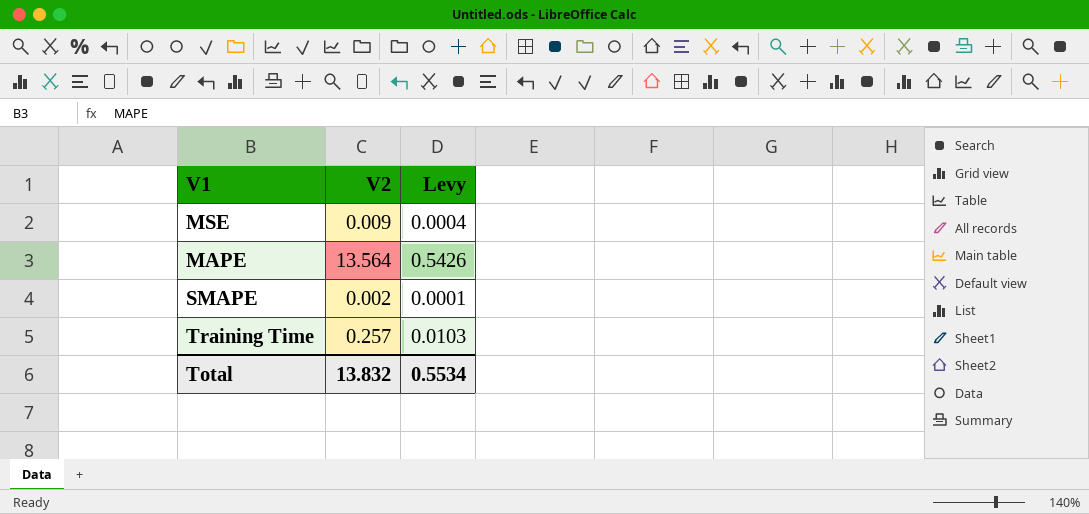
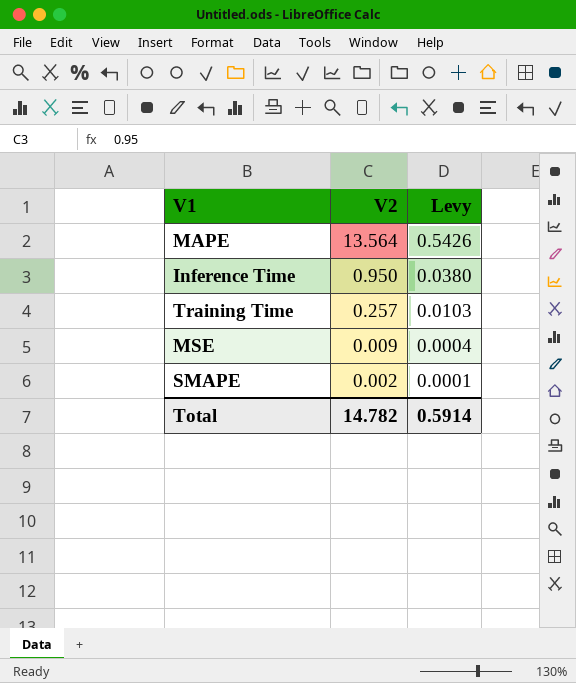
row order: none -> V2 descending
row Inference Time: none -> 0.950 | 0.0380
Total | V2: 13.832 -> 14.782
Total | Levy: 0.5534 -> 0.5914

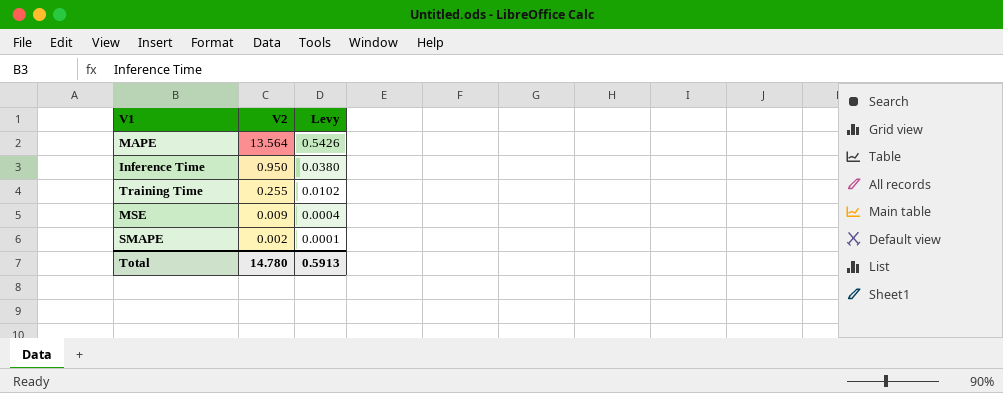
Training Time | V2: 0.257 -> 0.255
Training Time | Levy: 0.0103 -> 0.0102
Total | V2: 14.782 -> 14.780
Total | Levy: 0.5914 -> 0.5913

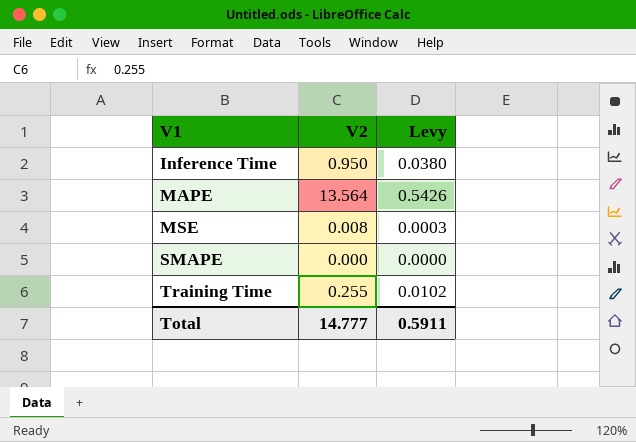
row order: V2 descending -> V1 ascending
MSE | V2: 0.009 -> 0.008
MSE | Levy: 0.0004 -> 0.0003
SMAPE | V2: 0.002 -> 0.000
SMAPE | Levy: 0.0001 -> 0.0000
Total | V2: 14.780 -> 14.777
Total | Levy: 0.5913 -> 0.5911

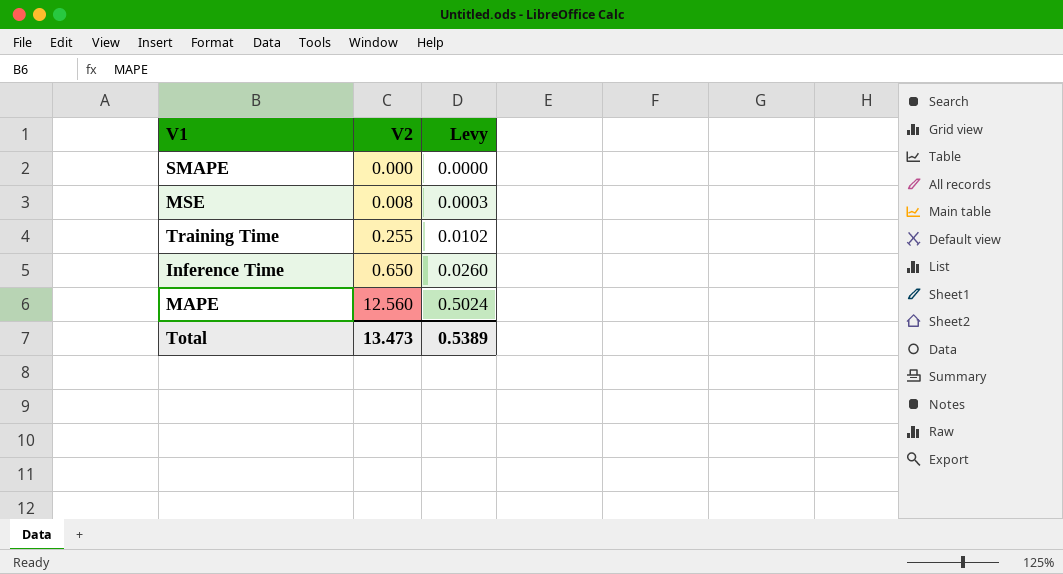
row order: V1 ascending -> V2 ascending
Inference Time | V2: 0.950 -> 0.650
Inference Time | Levy: 0.0380 -> 0.0260
MAPE | V2: 13.564 -> 12.560
MAPE | Levy: 0.5426 -> 0.5024
Total | V2: 14.777 -> 13.473
Total | Levy: 0.5911 -> 0.5389

